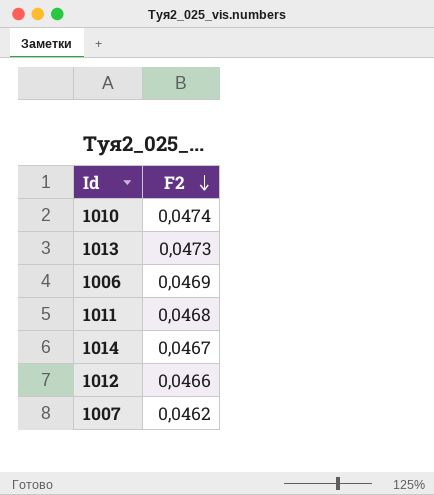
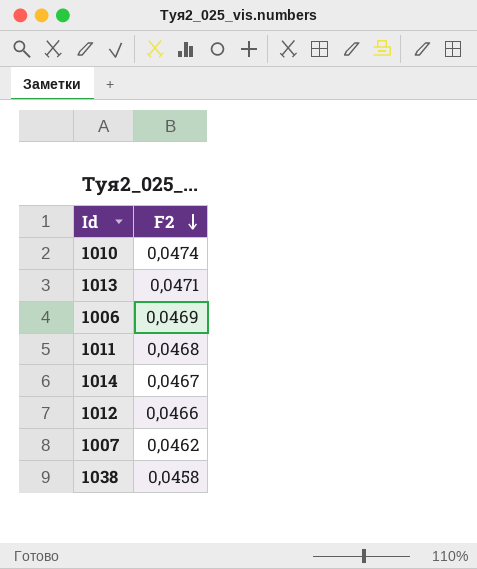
1013 | F2: 0,0473 -> 0,0471
row 1038: none -> 0,0458

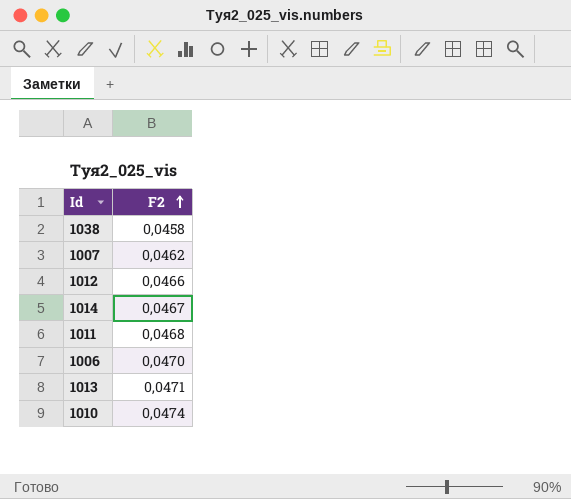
row order: F2 descending -> F2 ascending
1006 | F2: 0,0469 -> 0,0470

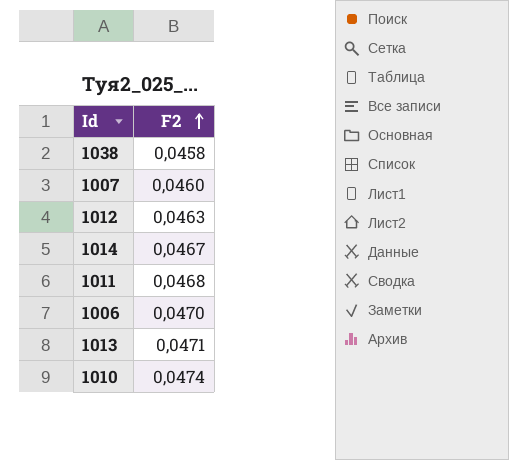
1007 | F2: 0,0462 -> 0,0460
1012 | F2: 0,0466 -> 0,0463

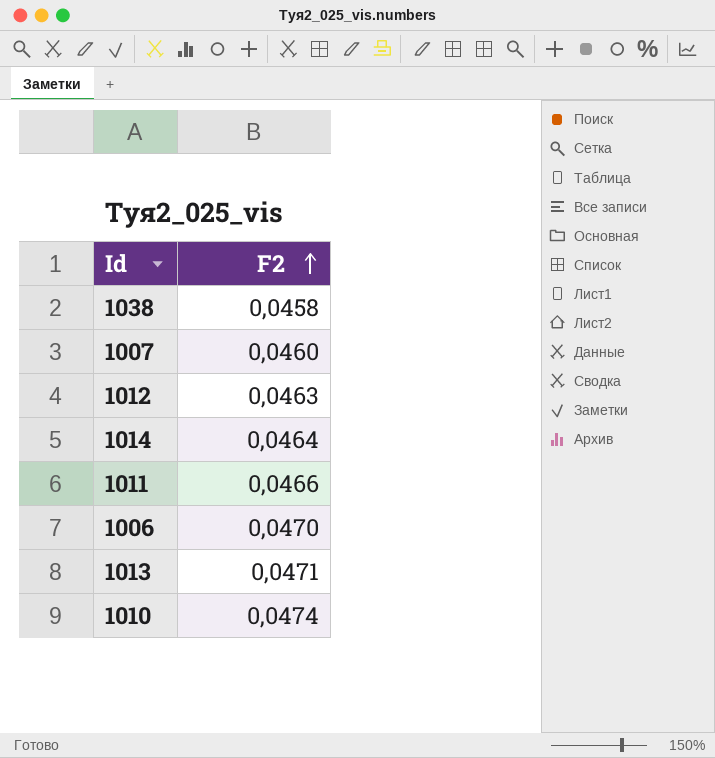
1014 | F2: 0,0467 -> 0,0464
1011 | F2: 0,0468 -> 0,0466

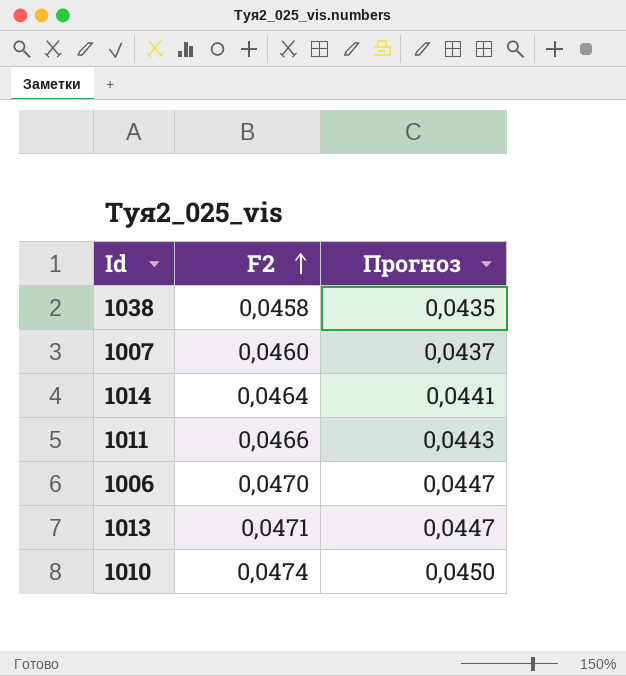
column Прогноз | formula: none -> [F2] * 0,95
row 1012: 0,0463 -> none

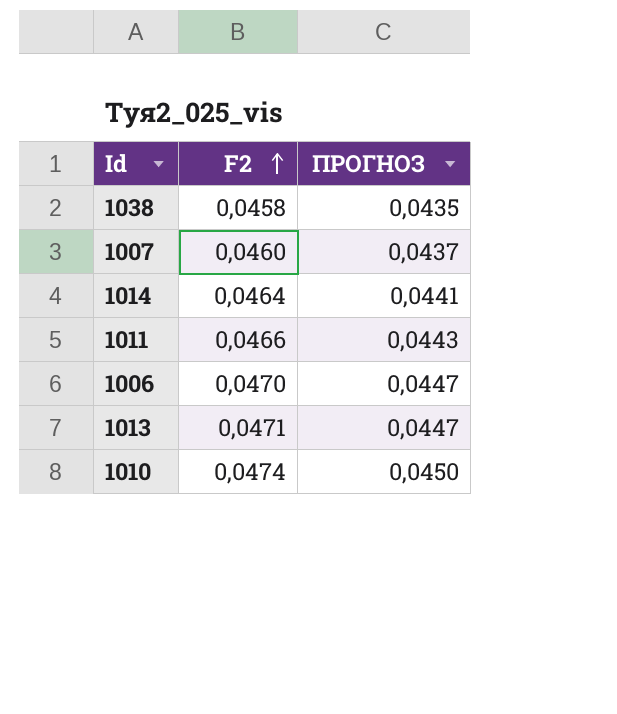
column name: Прогноз -> ПРОГНОЗ

